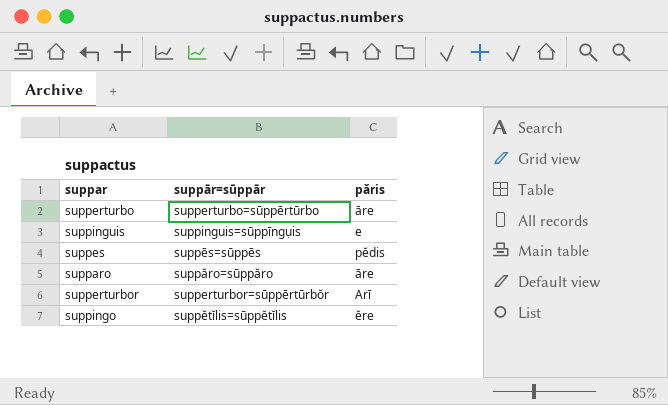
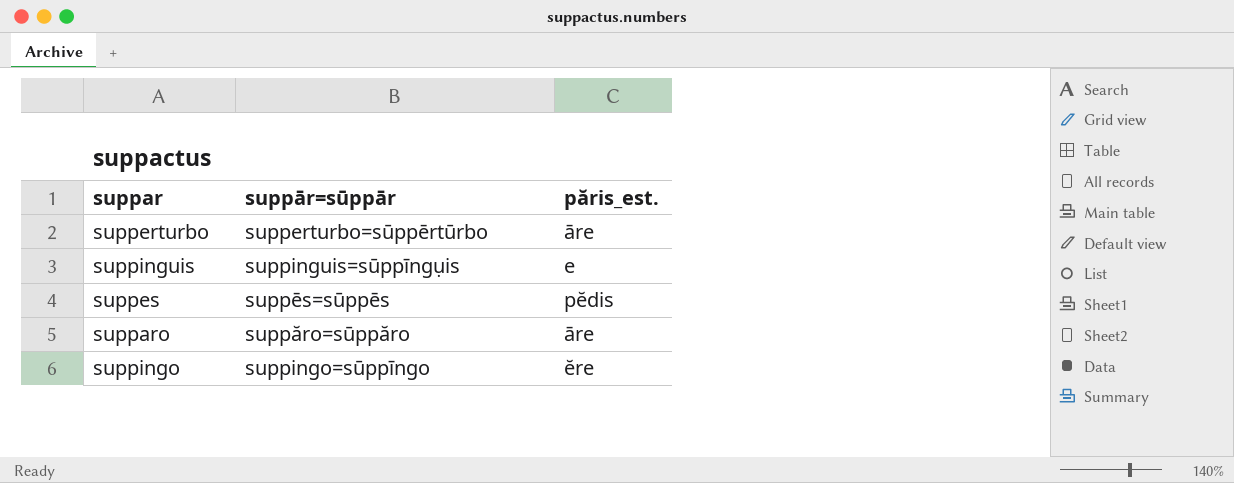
column name: păris -> păris_est.
row supperturbor: supperturbor=sūppērtūrbŏr | Arī -> none
suppingo | suppār=sūppār: suppĕtĭlis=sūppĕtĭlis -> suppingo=sūppīngo

